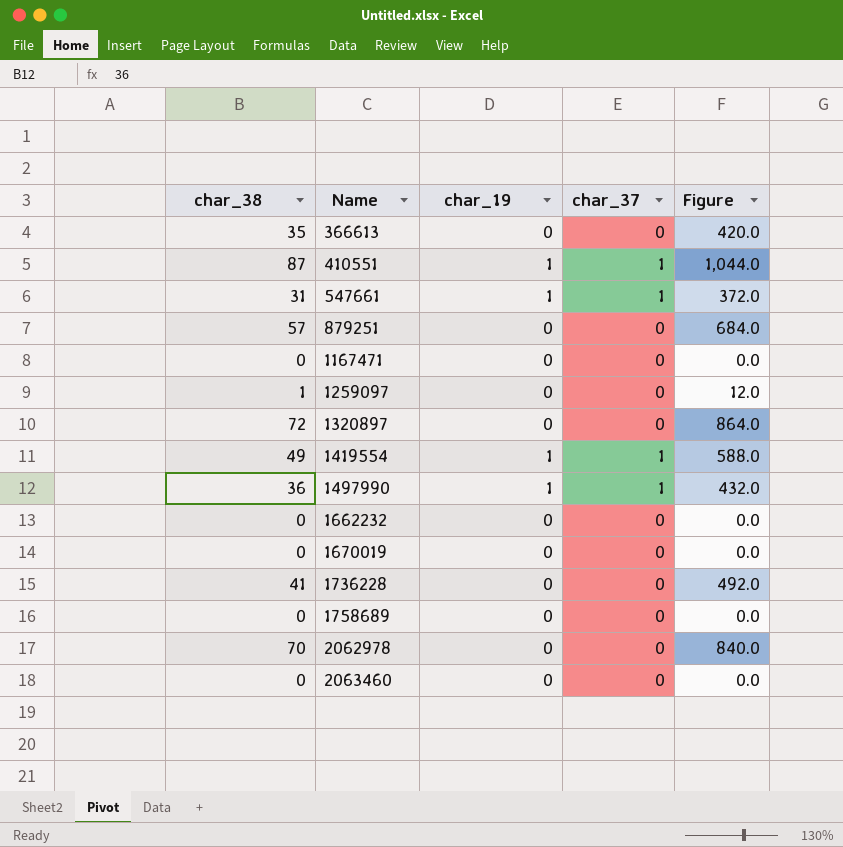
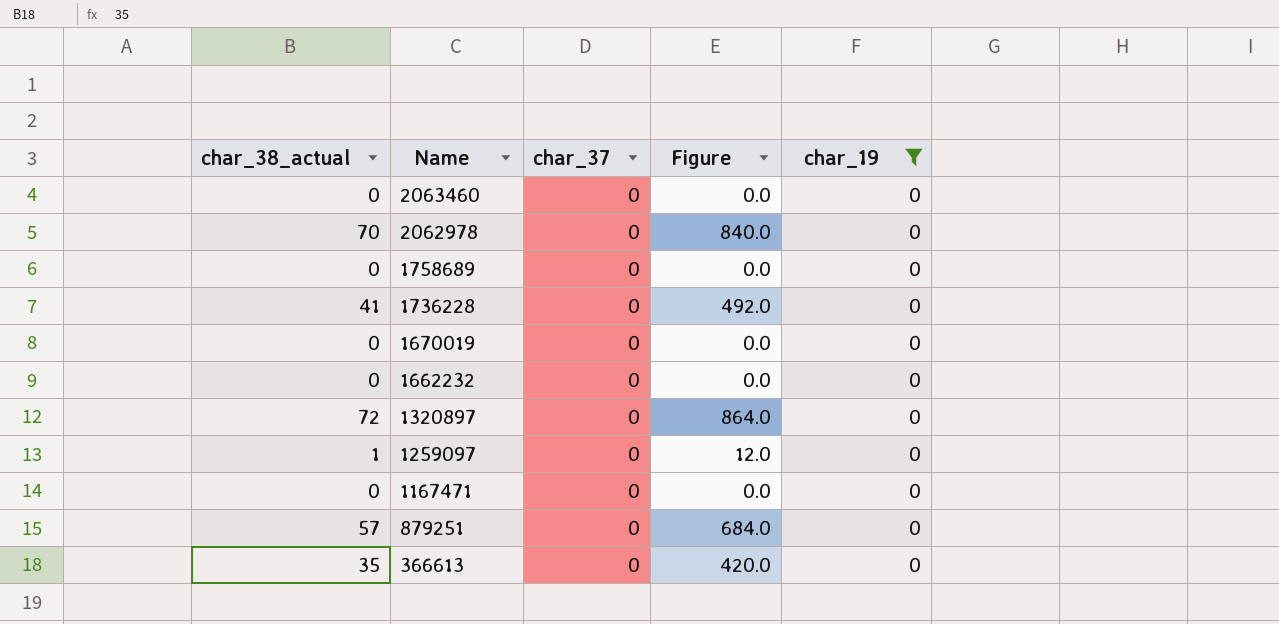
filter: none -> char_19 = 0
row order: Name ascending -> Name descending
column name: char_38 -> char_38_actual
column char_19 | position: 3 -> 5

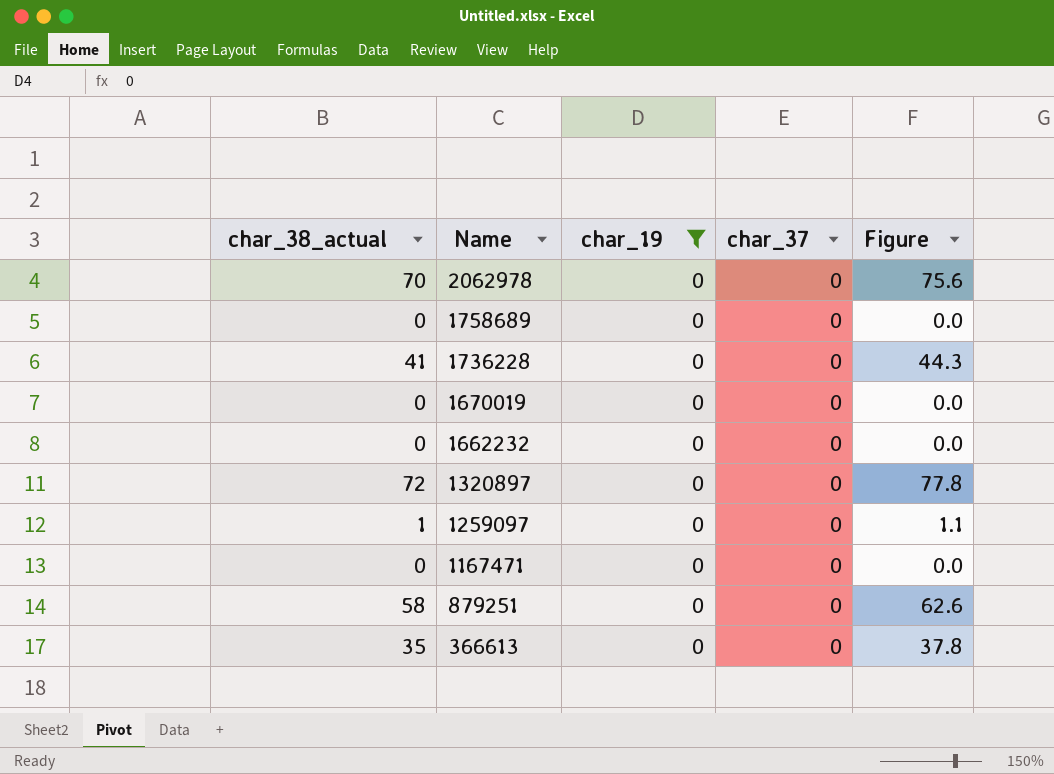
column char_19 | position: 5 -> 3
column Figure | formula: [char_38_actual] * 12 -> [char_38_actual] * 1.08
row 2063460: 0 | 0 | 0.0 | 0 -> none
879251 | char_38_actual: 57 -> 58

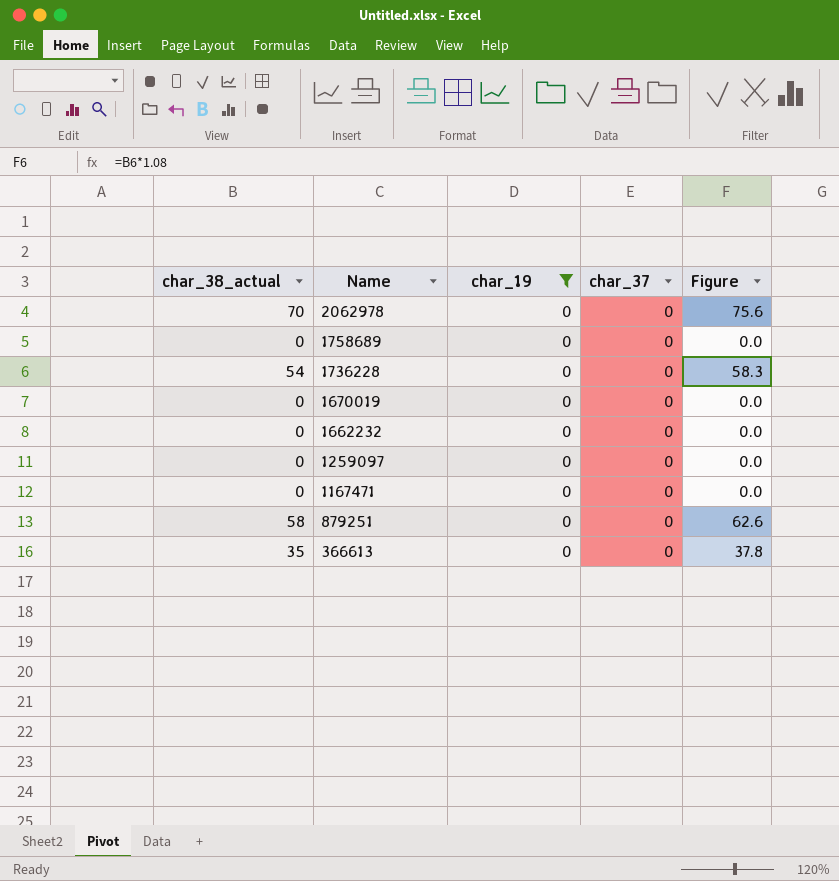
row 1320897: 72 | 0 | 0 | 77.8 -> none
1736228 | char_38_actual: 41 -> 54
1736228 | Figure: 44.3 -> 58.3
1259097 | char_38_actual: 1 -> 0
1259097 | Figure: 1.1 -> 0.0

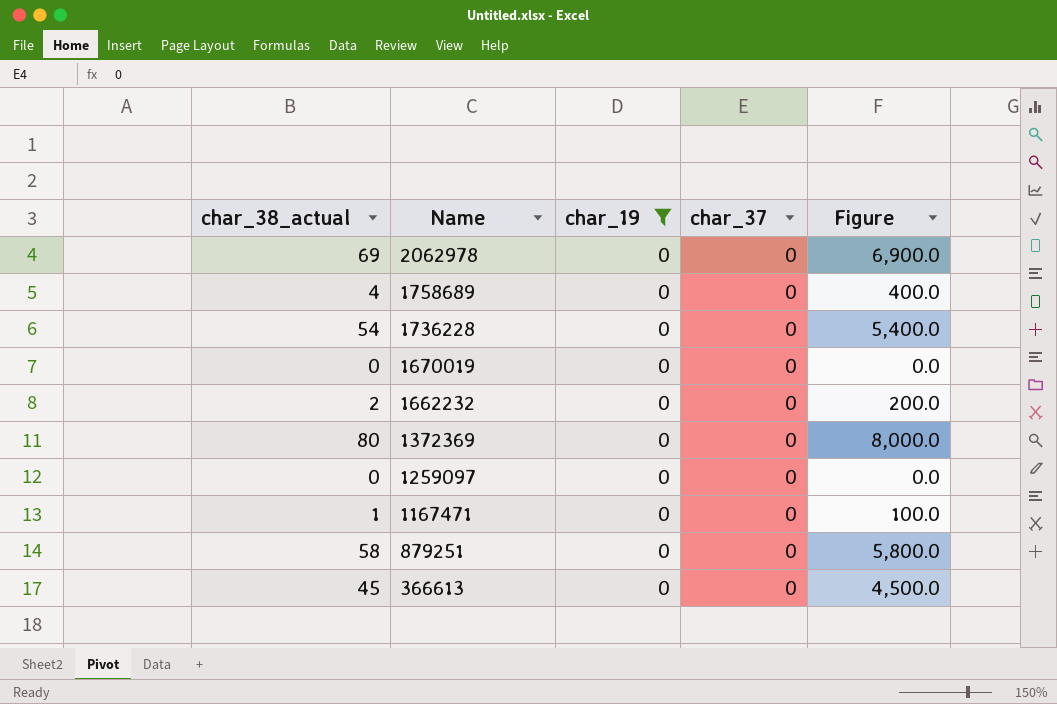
column Figure | formula: [char_38_actual] * 1.08 -> [char_38_actual] * 100
2062978 | char_38_actual: 70 -> 69
1758689 | char_38_actual: 0 -> 4
1662232 | char_38_actual: 0 -> 2
row 1372369: none -> 80 | 0 | 0 | 8,000.0
1167471 | char_38_actual: 0 -> 1
366613 | char_38_actual: 35 -> 45

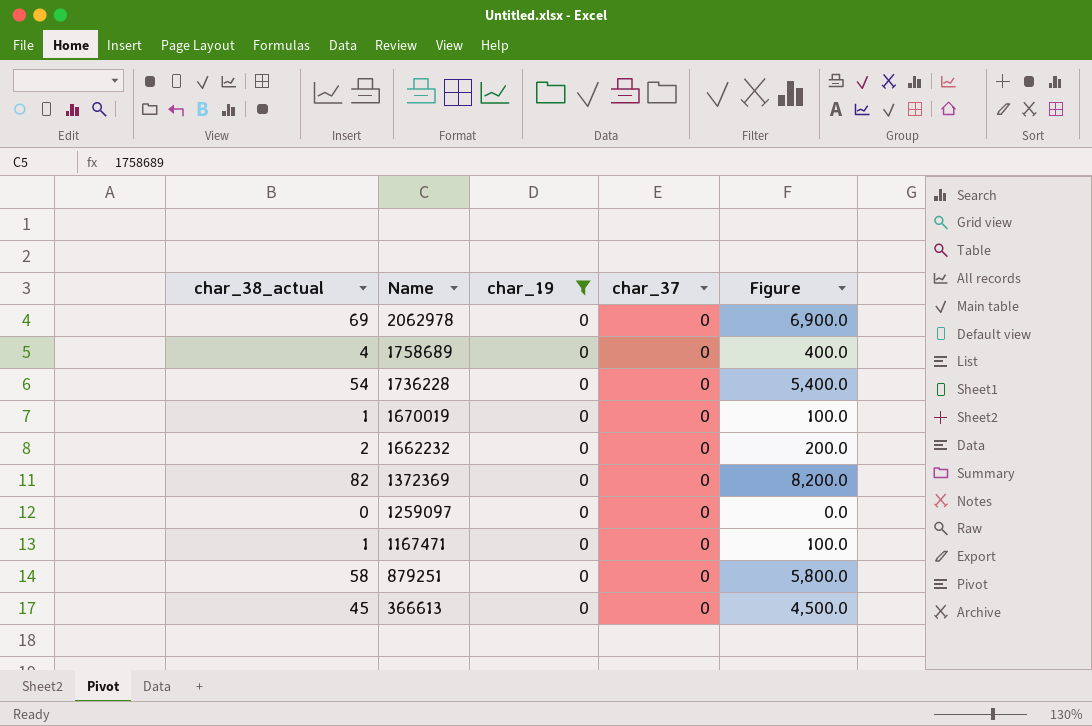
1670019 | char_38_actual: 0 -> 1
1670019 | Figure: 0.0 -> 100.0
1372369 | char_38_actual: 80 -> 82
1372369 | Figure: 8,000.0 -> 8,200.0

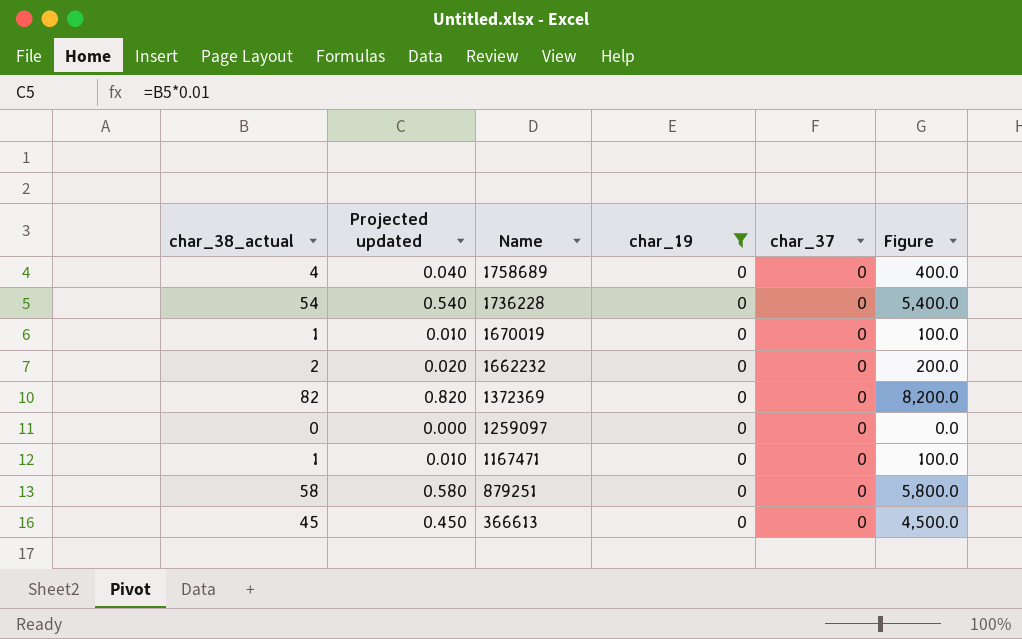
column Projected updated | formula: none -> [char_38_actual] * 0.01
row 2062978: 69 | 0 | 0 | 6,900.0 -> none

